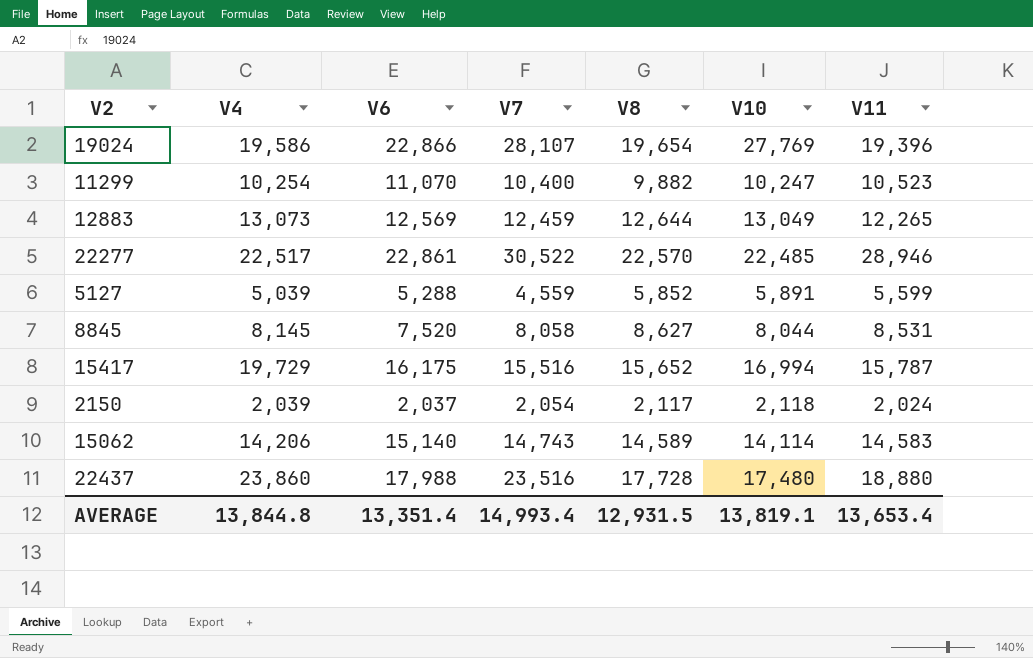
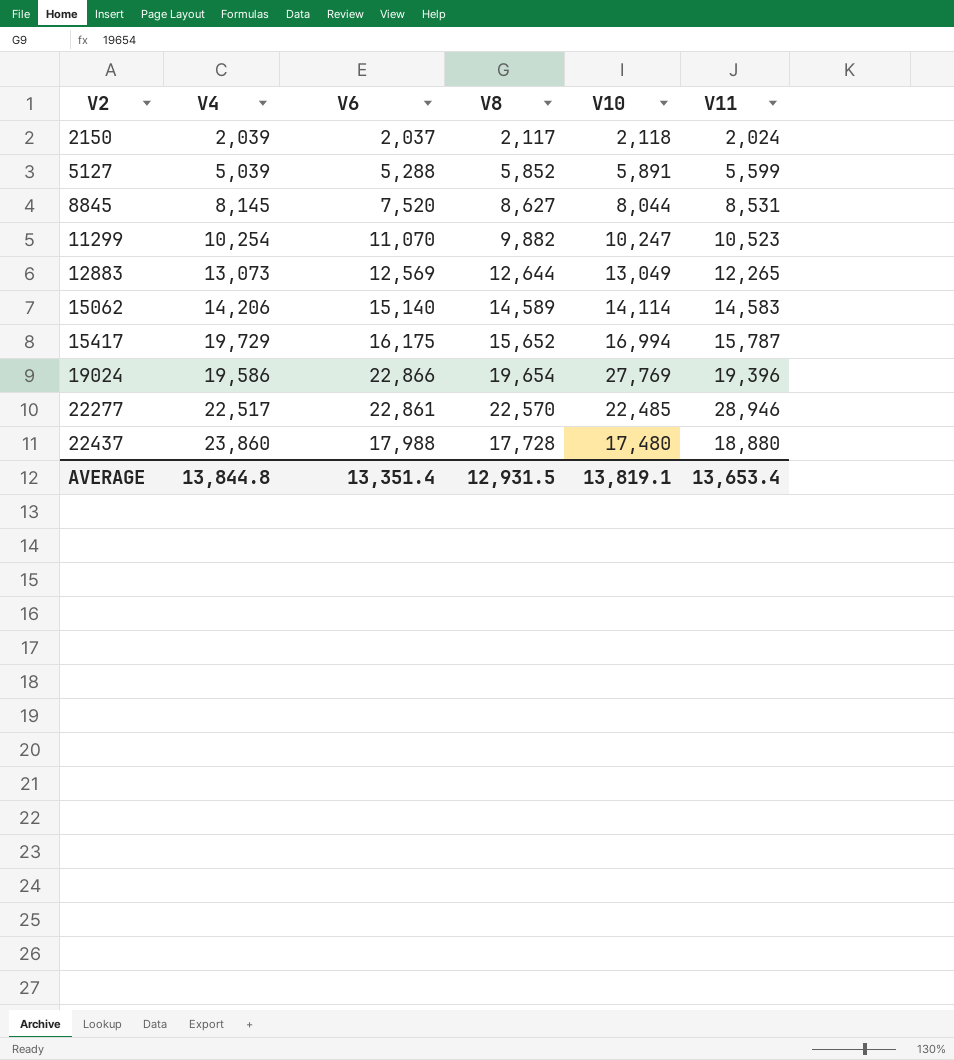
row order: none -> V2 ascending
column V7 | position: 4 -> none

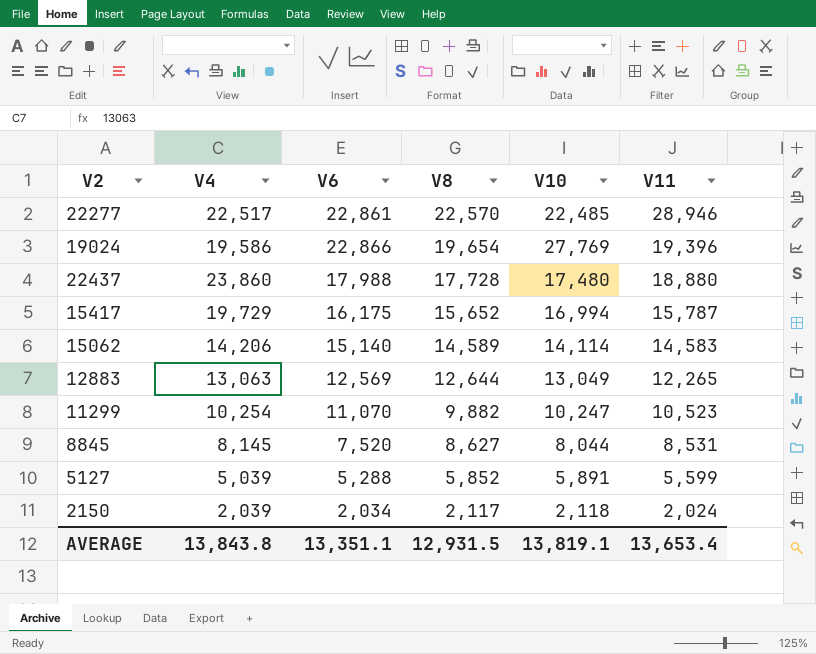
row order: V2 ascending -> V8 descending
12883 | V4: 13,073 -> 13,063
2150 | V6: 2,037 -> 2,034
AVERAGE | V4: 13,844.8 -> 13,843.8
AVERAGE | V6: 13,351.4 -> 13,351.1

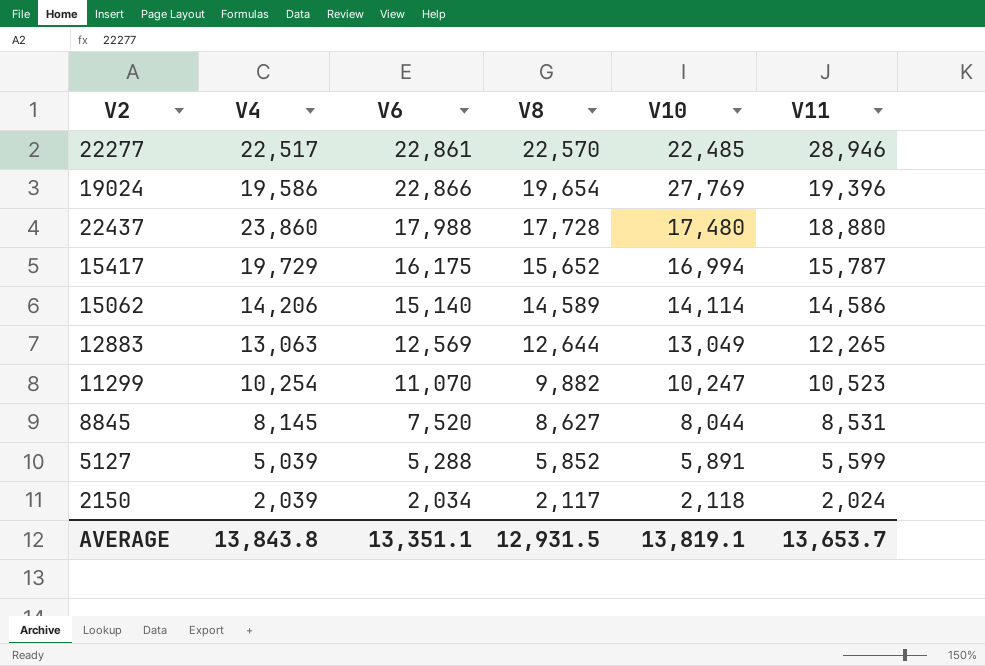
15062 | V11: 14,583 -> 14,586
AVERAGE | V11: 13,653.4 -> 13,653.7

